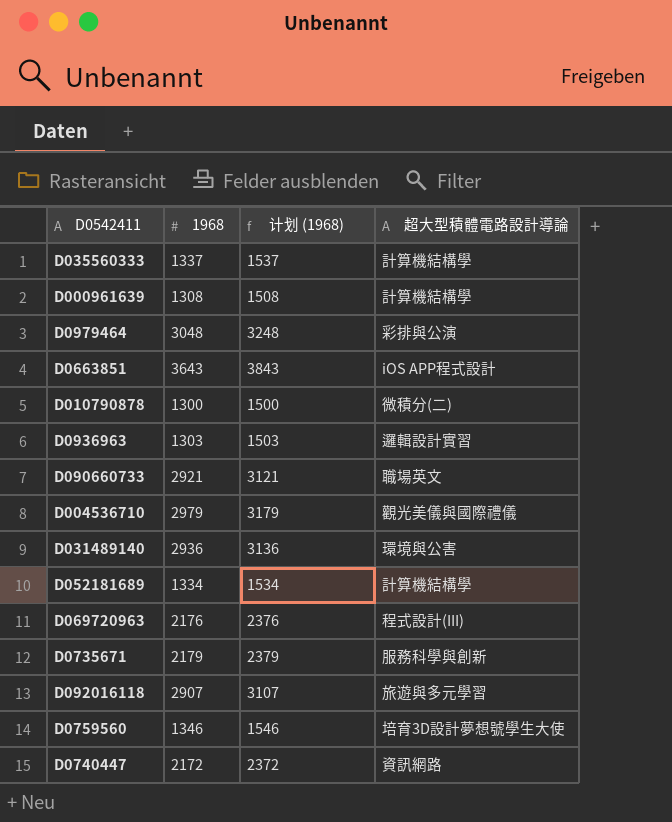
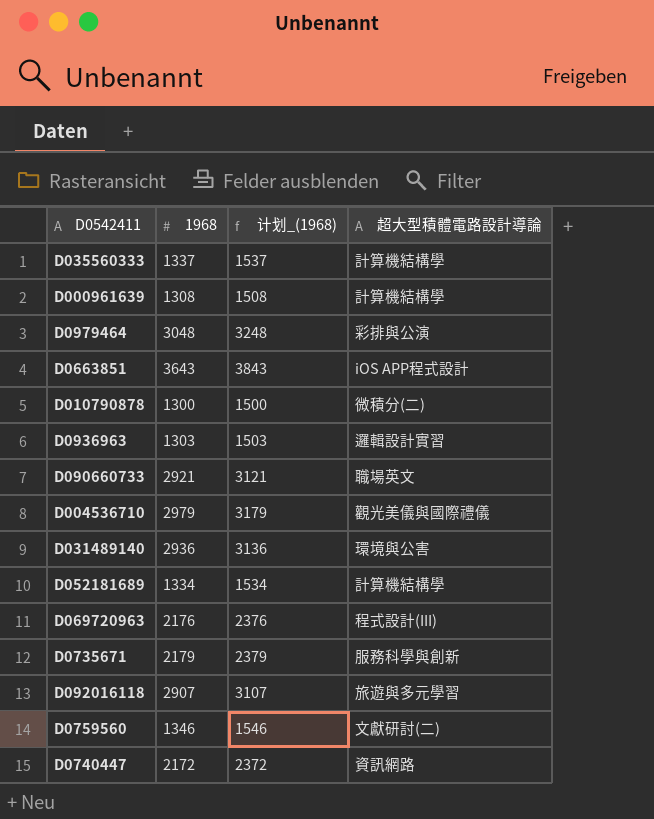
column name: 计划 (1968) -> 计划_(1968)
D0759560 | 超大型積體電路設計導論: 培育3D設計夢想號學生大使 -> 文獻研討(二)

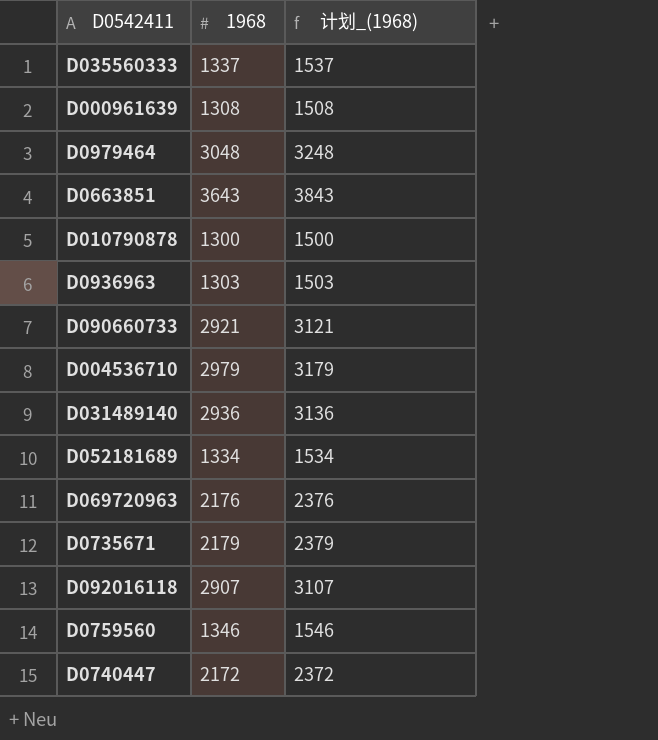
column 超大型積體電路設計導論 | position: 4 -> none

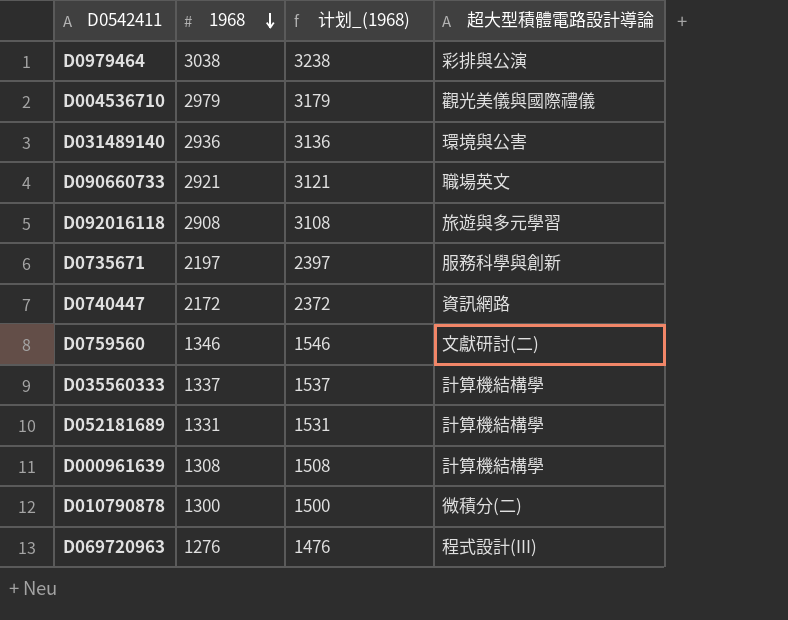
row order: none -> 1968 descending
column 超大型積體電路設計導論 | position: none -> 4
row D0663851: 3643 | 3843 -> none
row D0936963: 1303 | 1503 -> none
D0979464 | 1968: 3048 -> 3038
D0979464 | 计划_(1968): 3248 -> 3238
D092016118 | 1968: 2907 -> 2908
D092016118 | 计划_(1968): 3107 -> 3108
D0735671 | 1968: 2179 -> 2197
D0735671 | 计划_(1968): 2379 -> 2397
D052181689 | 1968: 1334 -> 1331
D052181689 | 计划_(1968): 1534 -> 1531
D069720963 | 1968: 2176 -> 1276
D069720963 | 计划_(1968): 2376 -> 1476

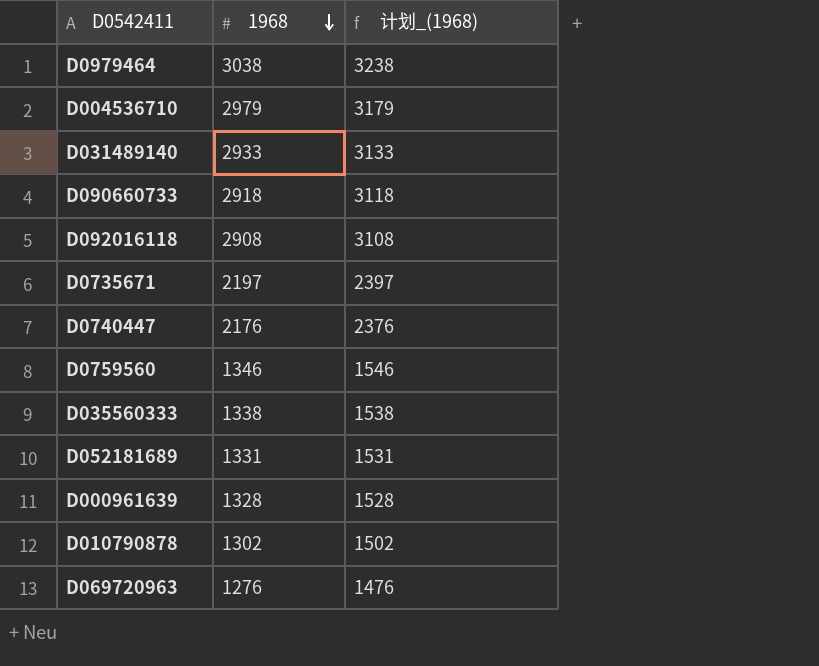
column 超大型積體電路設計導論 | position: 4 -> none
D031489140 | 1968: 2936 -> 2933
D031489140 | 计划_(1968): 3136 -> 3133
D090660733 | 1968: 2921 -> 2918
D090660733 | 计划_(1968): 3121 -> 3118
D0740447 | 1968: 2172 -> 2176
D0740447 | 计划_(1968): 2372 -> 2376
D035560333 | 1968: 1337 -> 1338
D035560333 | 计划_(1968): 1537 -> 1538
D000961639 | 1968: 1308 -> 1328
D000961639 | 计划_(1968): 1508 -> 1528
D010790878 | 1968: 1300 -> 1302
D010790878 | 计划_(1968): 1500 -> 1502

